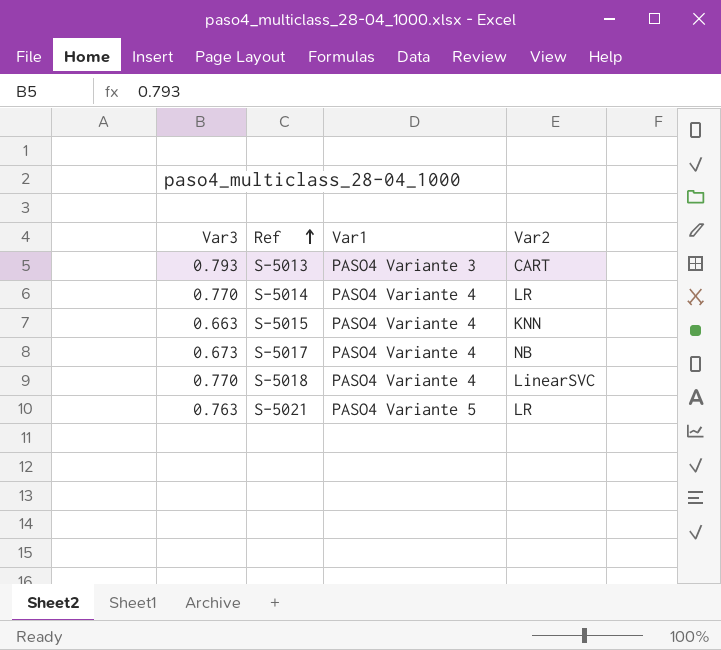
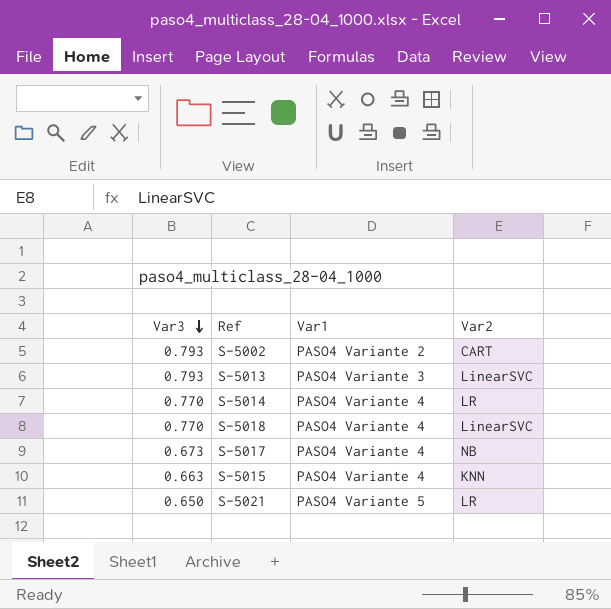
row order: Ref ascending -> Var3 descending
row S-5002: none -> 0.793 | PASO4 Variante 2 | CART
S-5013 | Var2: CART -> LinearSVC
S-5021 | Var3: 0.763 -> 0.650

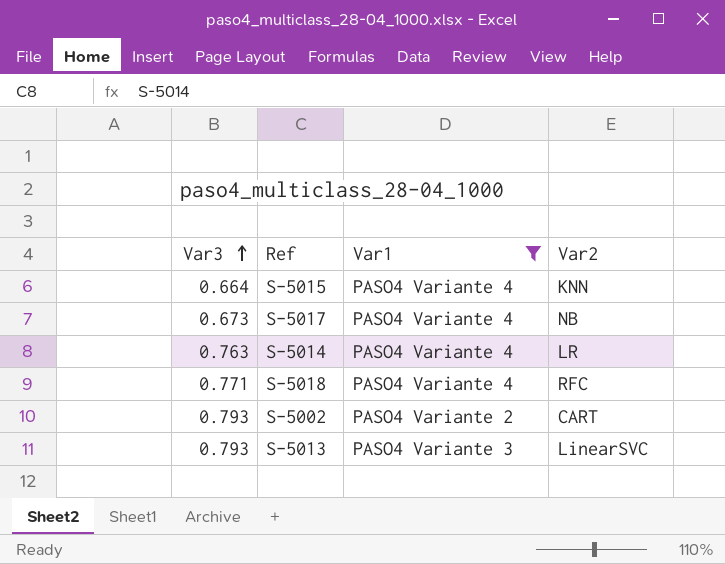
filter: none -> Var1 != PASO4 Variante 5
row order: Var3 descending -> Var3 ascending
S-5015 | Var3: 0.663 -> 0.664
S-5014 | Var3: 0.770 -> 0.763
S-5018 | Var3: 0.770 -> 0.771
S-5018 | Var2: LinearSVC -> RFC

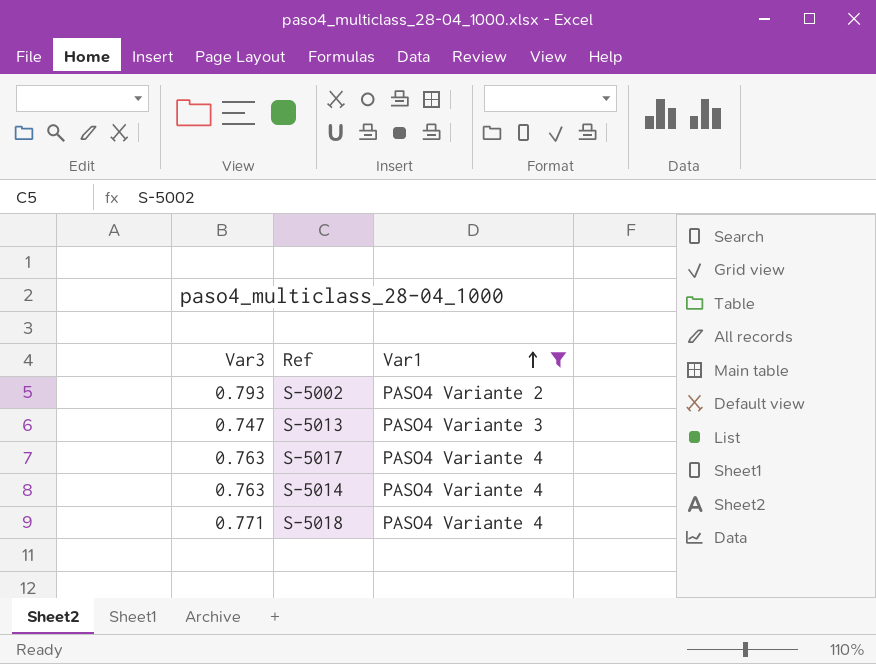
row order: Var3 ascending -> Var1 ascending
column Var2 | position: 4 -> none
row S-5015: 0.664 | PASO4 Variante 4 | KNN -> none
S-5013 | Var3: 0.793 -> 0.747
S-5017 | Var3: 0.673 -> 0.763

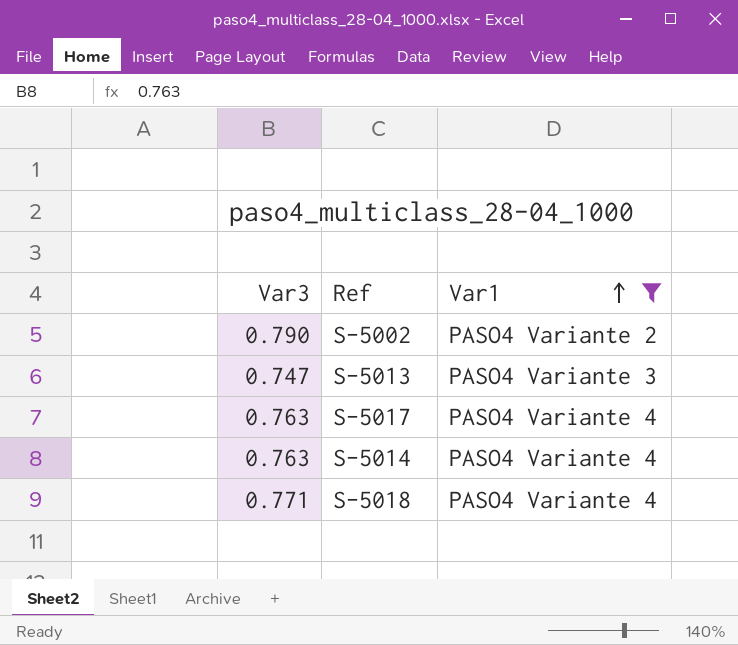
S-5002 | Var3: 0.793 -> 0.790

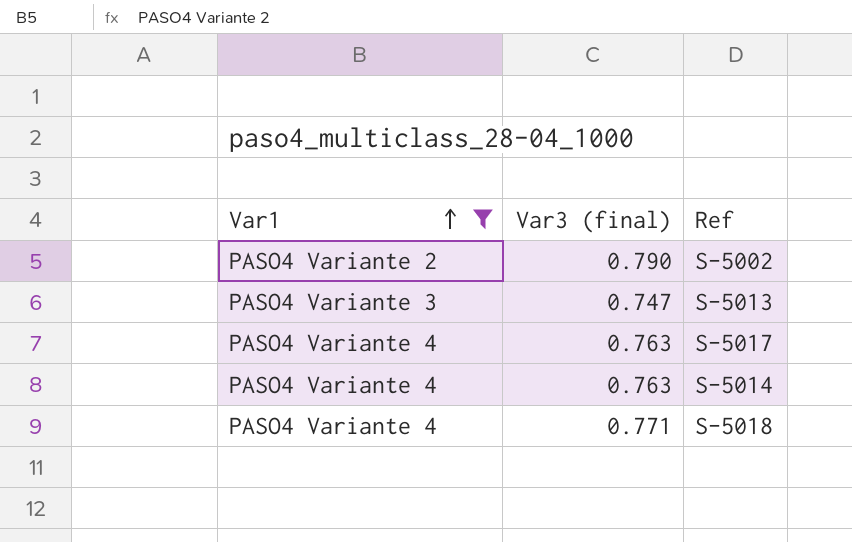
column Var1 | position: 3 -> 1
column name: Var3 -> Var3 (final)

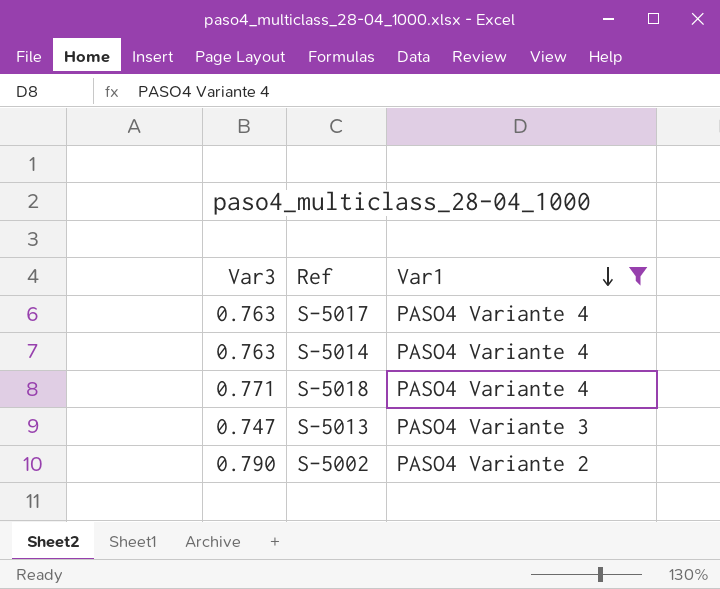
row order: Var1 ascending -> Var1 descending
column name: Var3 (final) -> Var3
column Var1 | position: 1 -> 3

